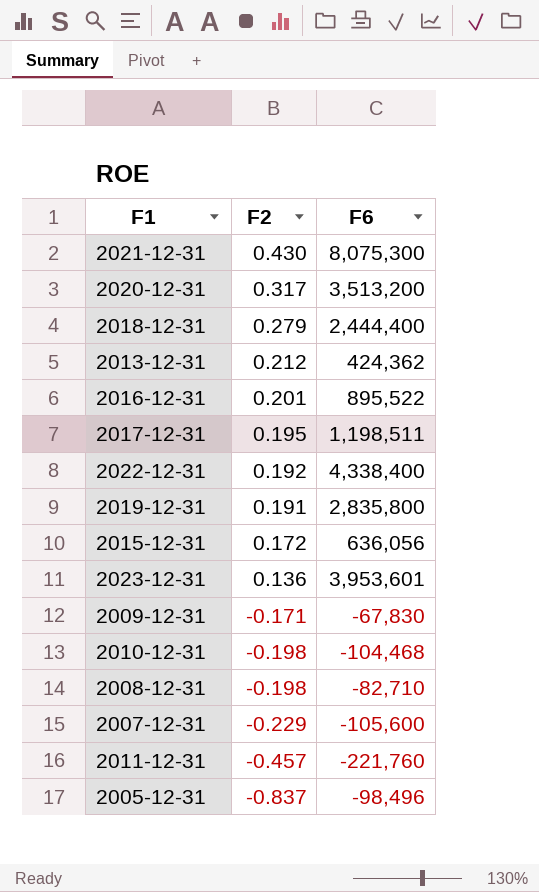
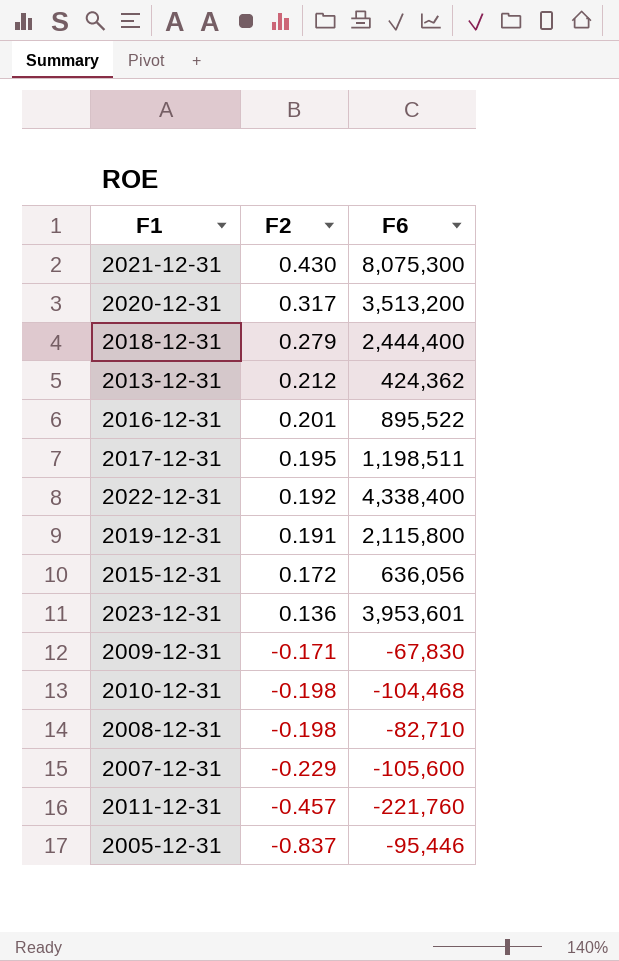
2019-12-31 | F6: 2,835,800 -> 2,115,800
2005-12-31 | F6: -98,496 -> -95,446

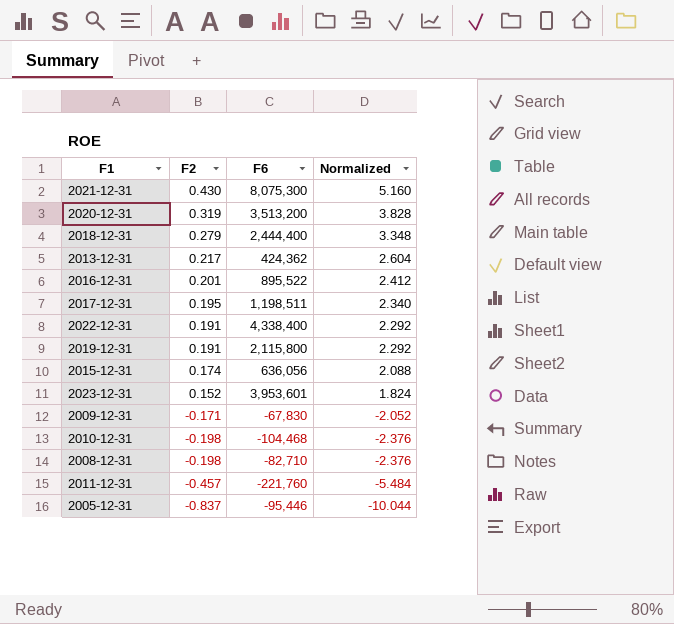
column Normalized | formula: none -> [F2] * 12
row 2007-12-31: -0.229 | -105,600 -> none
2020-12-31 | F2: 0.317 -> 0.319
2013-12-31 | F2: 0.212 -> 0.217
2022-12-31 | F2: 0.192 -> 0.191
2015-12-31 | F2: 0.172 -> 0.174
2023-12-31 | F2: 0.136 -> 0.152

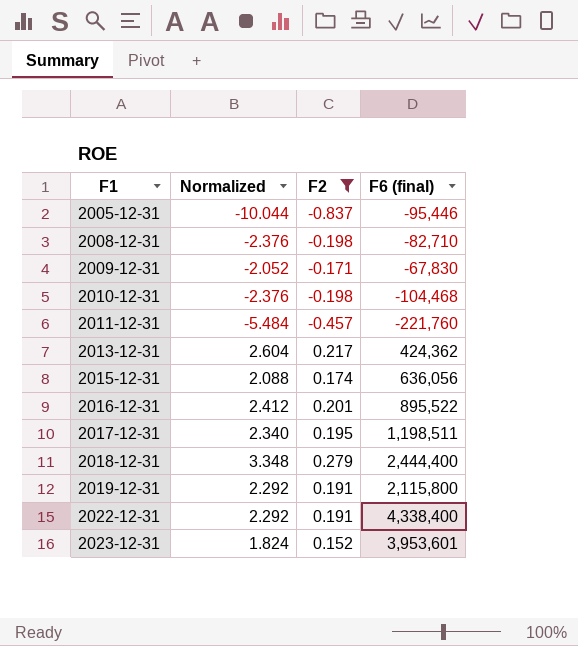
filter: none -> F2 <= 0.279
row order: F2 descending -> F1 ascending
column Normalized | position: 4 -> 2
column name: F6 -> F6 (final)

